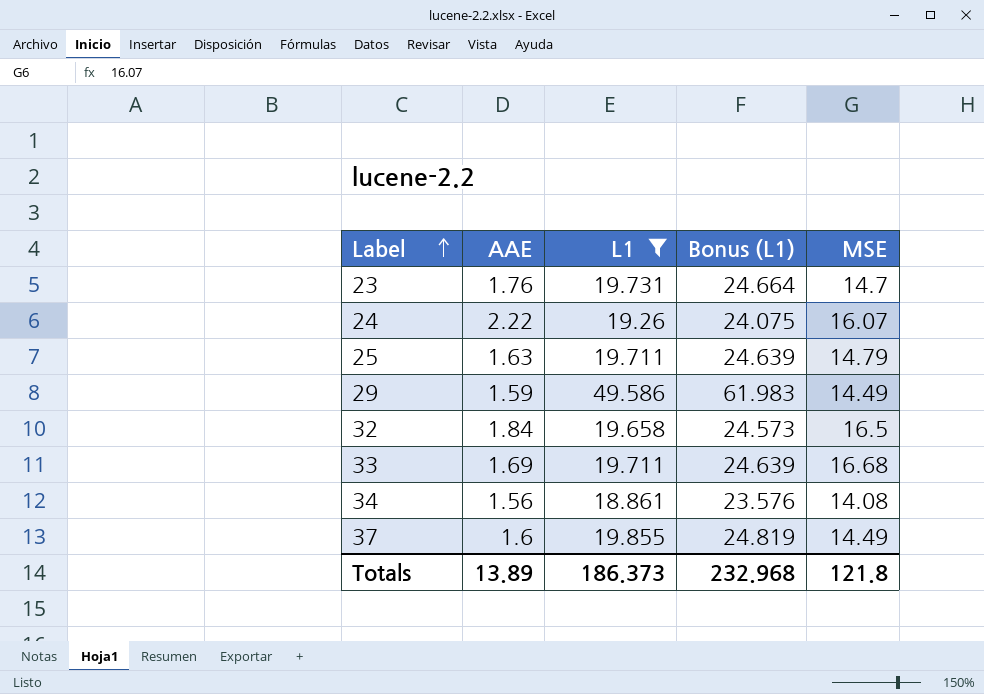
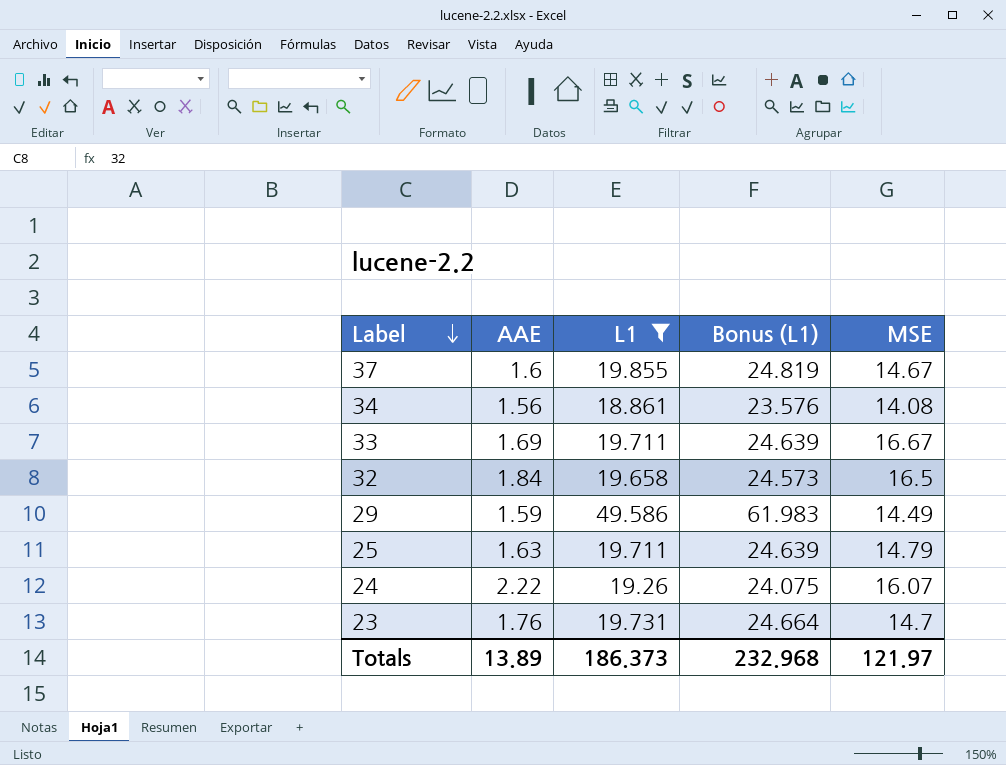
row order: Label ascending -> Label descending
37 | MSE: 14.49 -> 14.67
33 | MSE: 16.68 -> 16.67
Totals | MSE: 121.8 -> 121.97

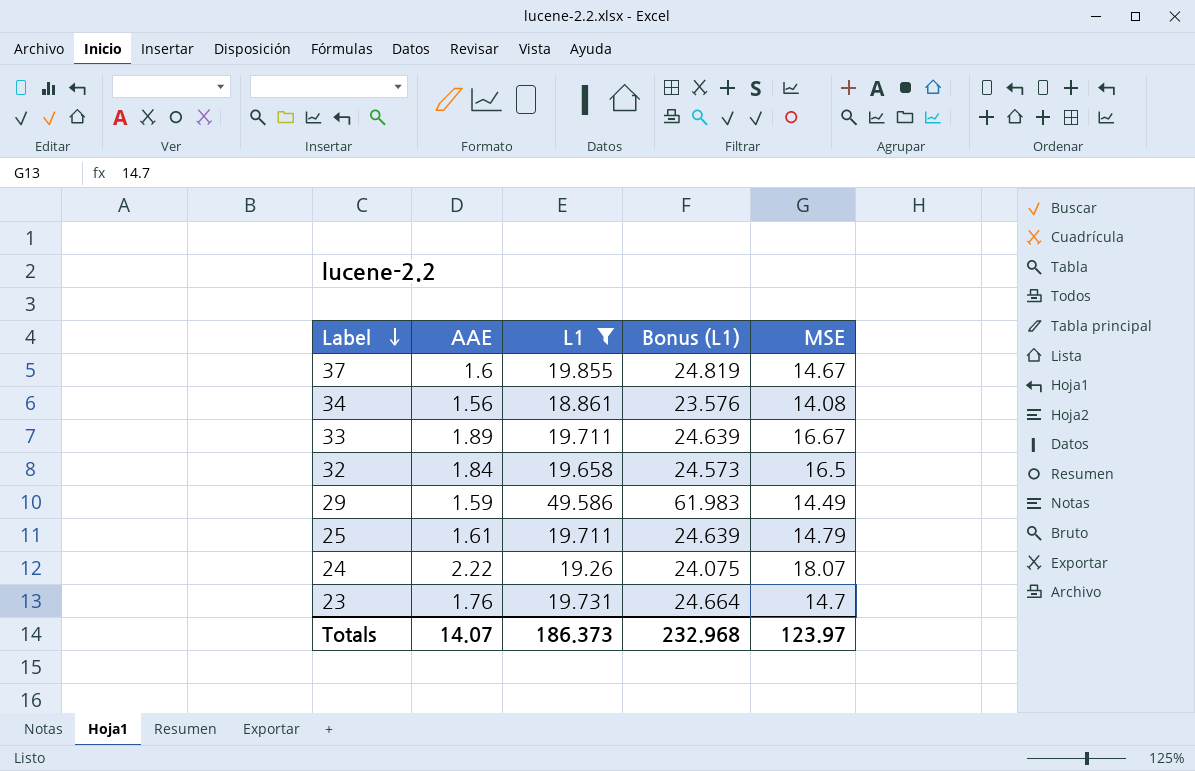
33 | AAE: 1.69 -> 1.89
25 | AAE: 1.63 -> 1.61
24 | MSE: 16.07 -> 18.07
Totals | AAE: 13.89 -> 14.07
Totals | MSE: 121.97 -> 123.97

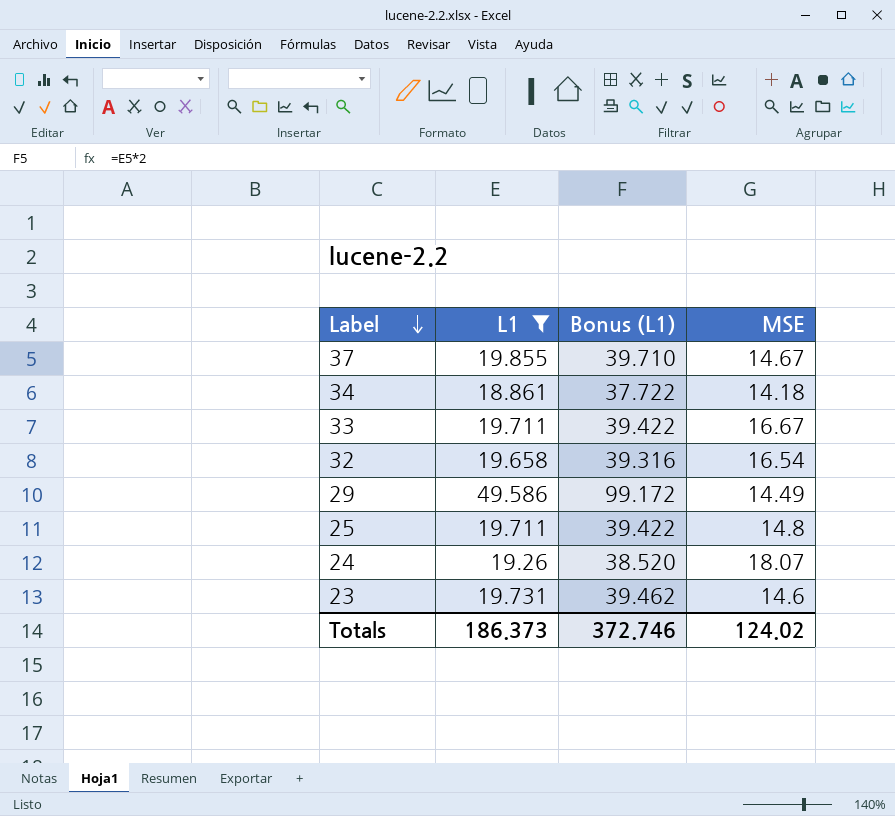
column AAE | position: 2 -> none
column Bonus (L1) | formula: [L1] * 1.25 -> [L1] * 2
34 | MSE: 14.08 -> 14.18
32 | MSE: 16.5 -> 16.54
25 | MSE: 14.79 -> 14.8
23 | MSE: 14.7 -> 14.6
Totals | Bonus (L1): 232.968 -> 372.746
Totals | MSE: 123.97 -> 124.02

